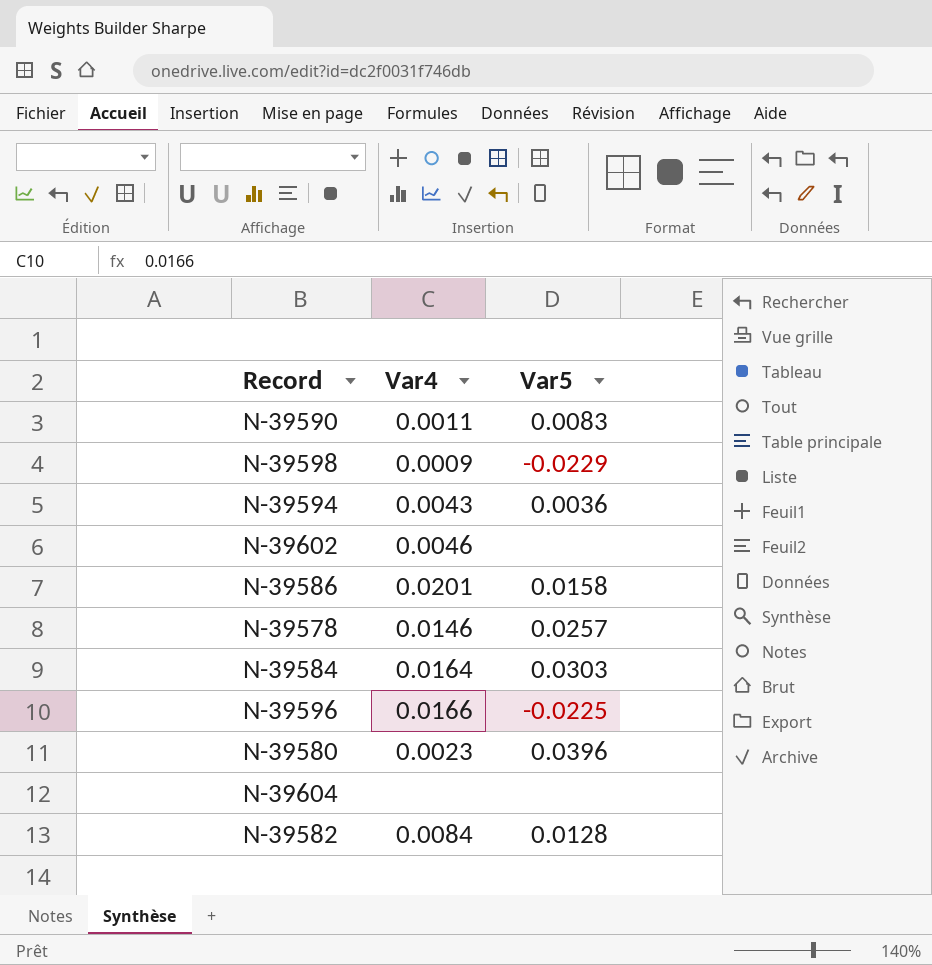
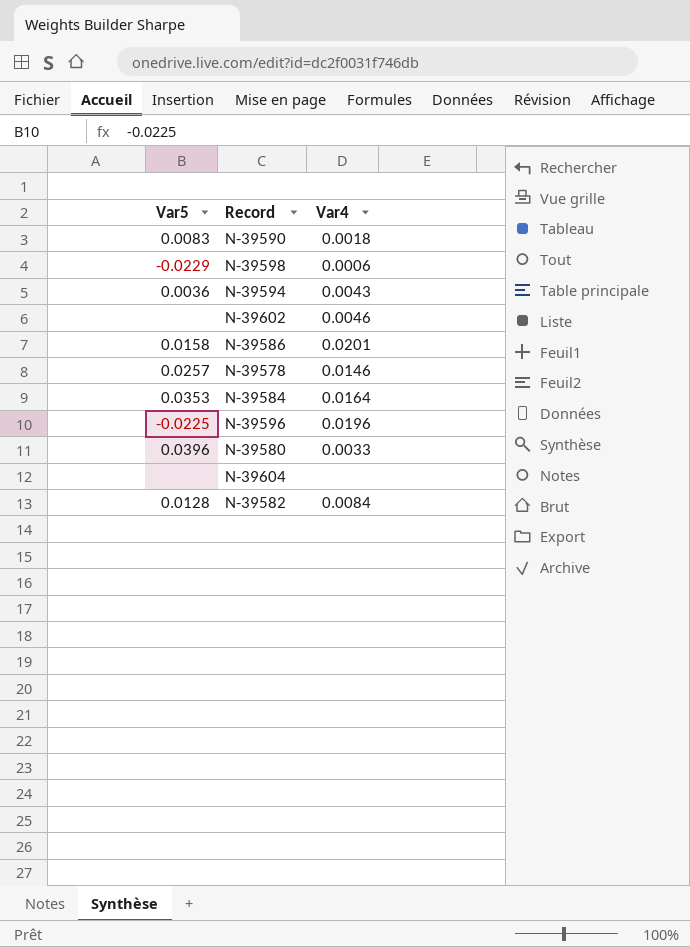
column Var5 | position: 3 -> 1
N-39590 | Var4: 0.0011 -> 0.0018
N-39598 | Var4: 0.0009 -> 0.0006
N-39584 | Var5: 0.0303 -> 0.0353
N-39596 | Var4: 0.0166 -> 0.0196
N-39580 | Var4: 0.0023 -> 0.0033

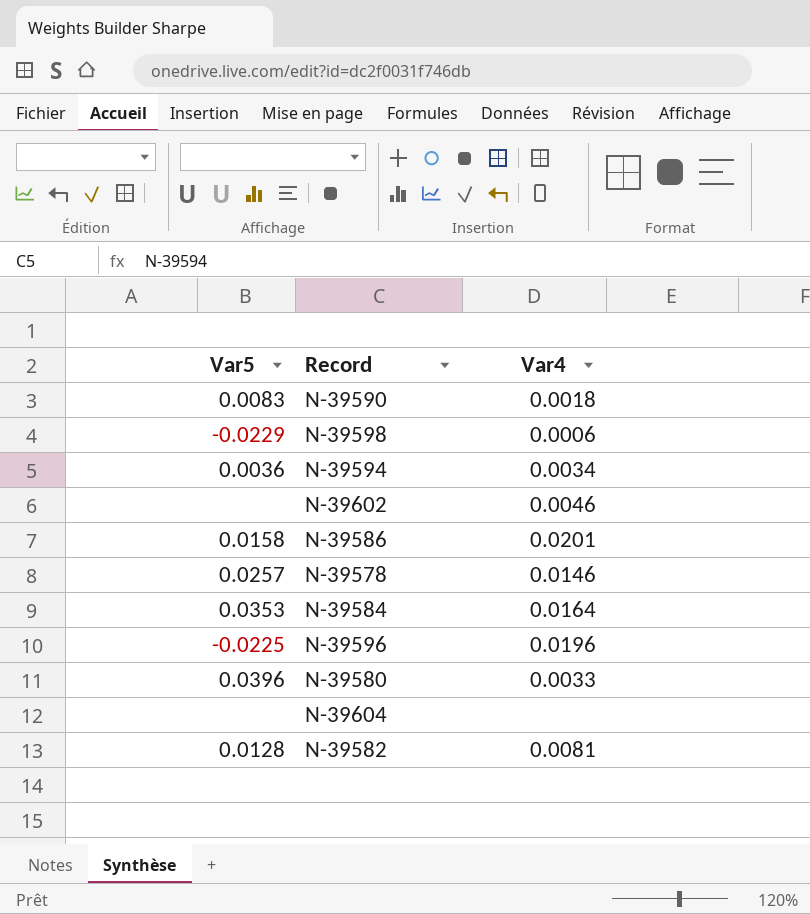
N-39594 | Var4: 0.0043 -> 0.0034
N-39582 | Var4: 0.0084 -> 0.0081

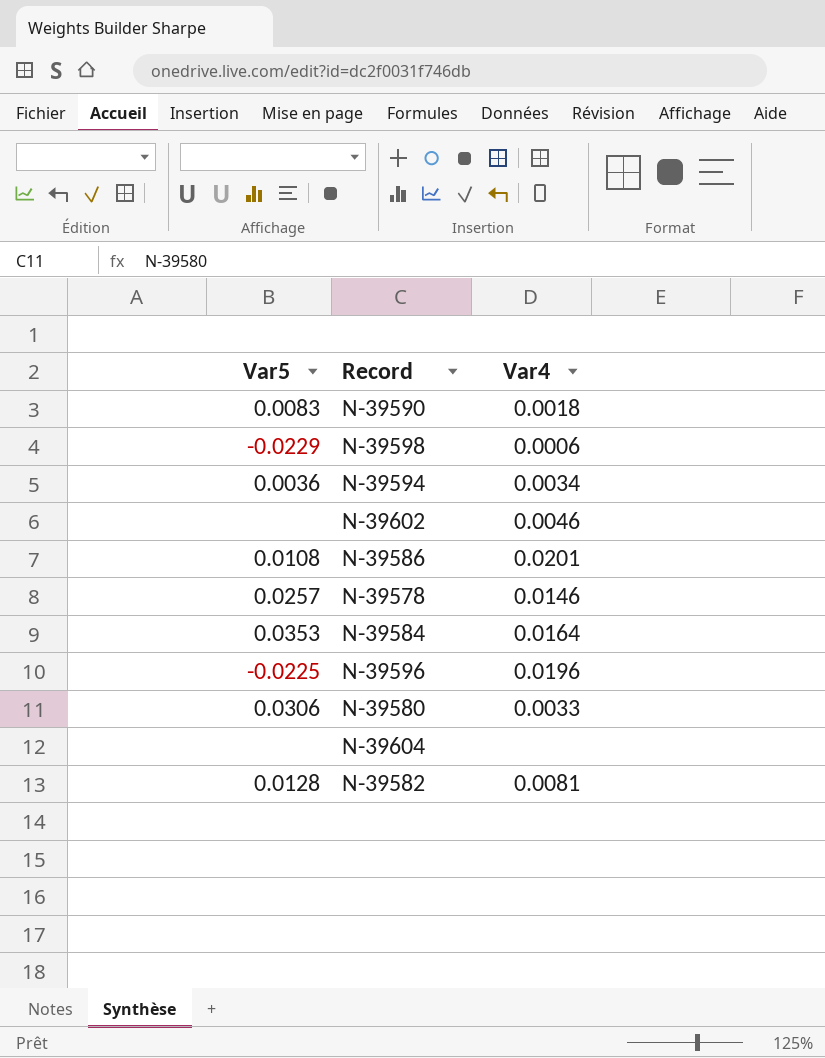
N-39586 | Var5: 0.0158 -> 0.0108
N-39580 | Var5: 0.0396 -> 0.0306

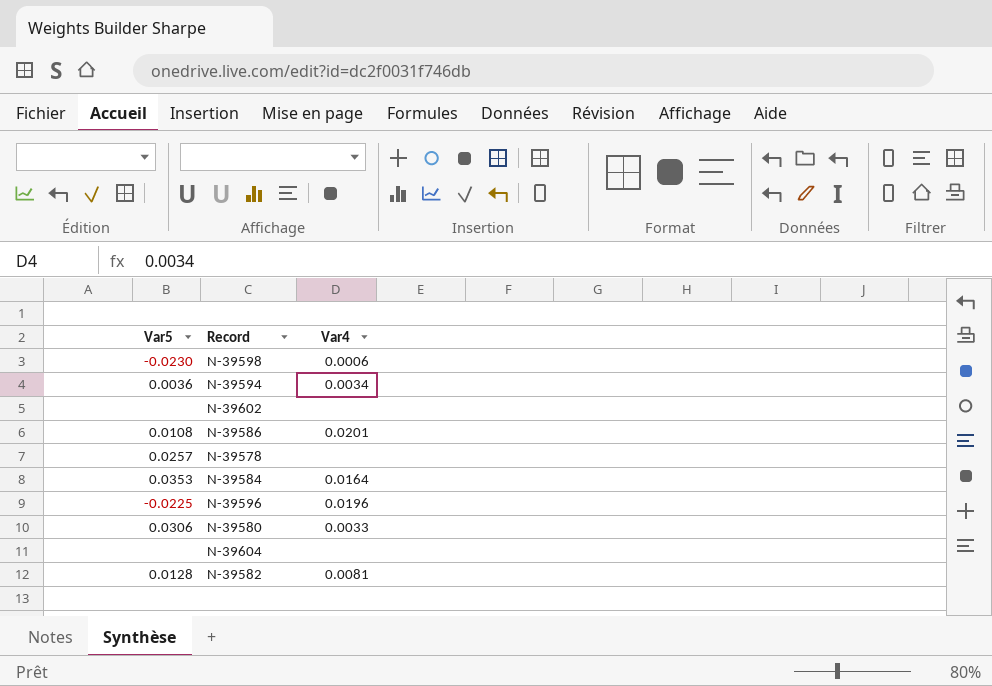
row N-39590: 0.0083 | 0.0018 -> none
N-39598 | Var5: -0.0229 -> -0.0230
N-39602 | Var4: 0.0046 -> none
N-39578 | Var4: 0.0146 -> none

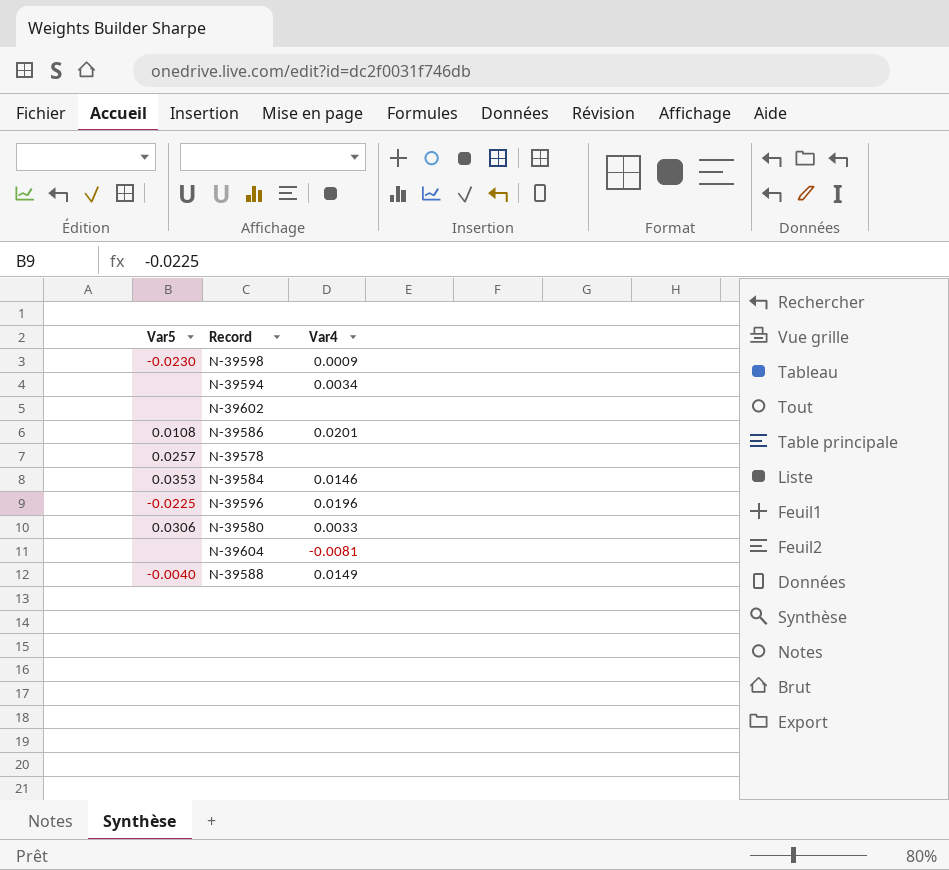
row N-39582: 0.0128 | 0.0081 -> none
N-39598 | Var4: 0.0006 -> 0.0009
N-39594 | Var5: 0.0036 -> none
N-39584 | Var4: 0.0164 -> 0.0146
N-39604 | Var4: none -> -0.0081
row N-39588: none -> -0.0040 | 0.0149

